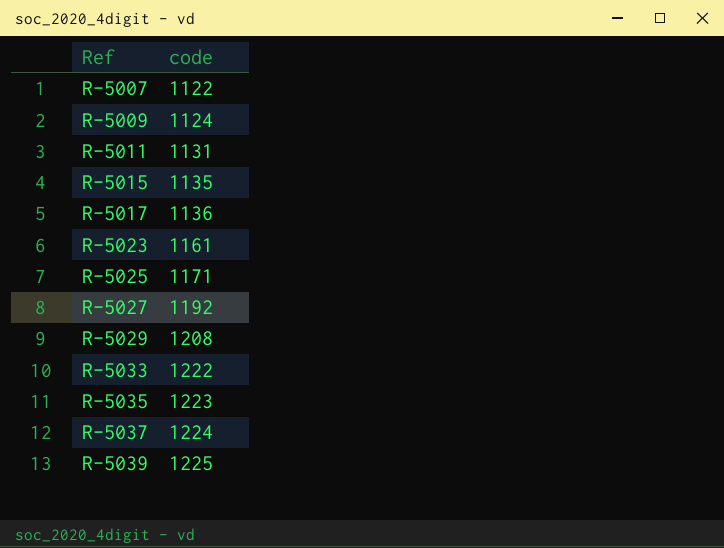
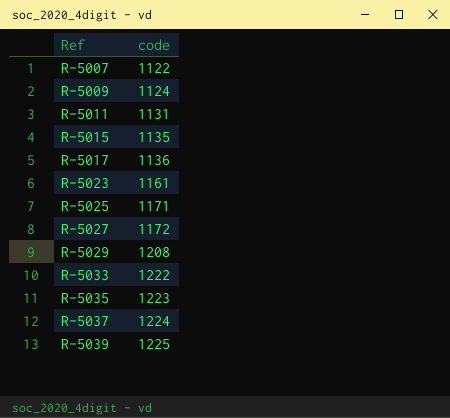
R-5027 | code: 1192 -> 1172

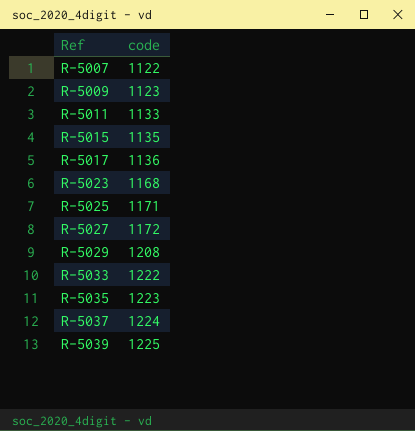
R-5009 | code: 1124 -> 1123
R-5011 | code: 1131 -> 1133
R-5023 | code: 1161 -> 1168

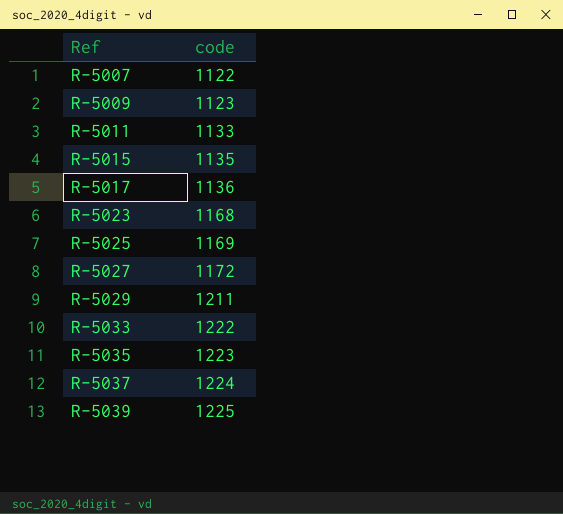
R-5025 | code: 1171 -> 1169
R-5029 | code: 1208 -> 1211

